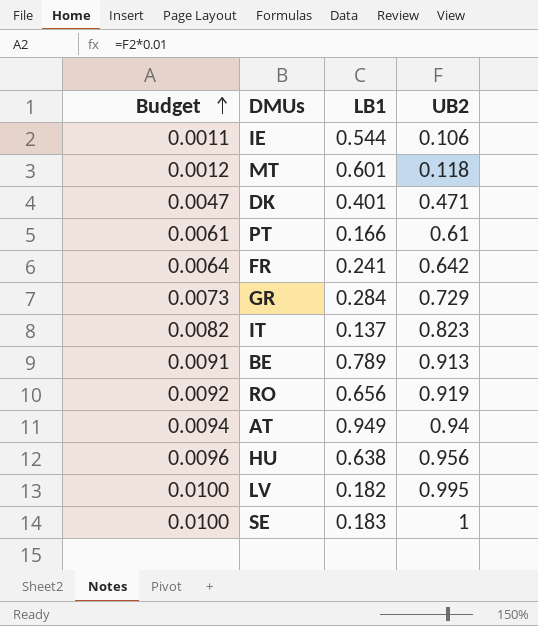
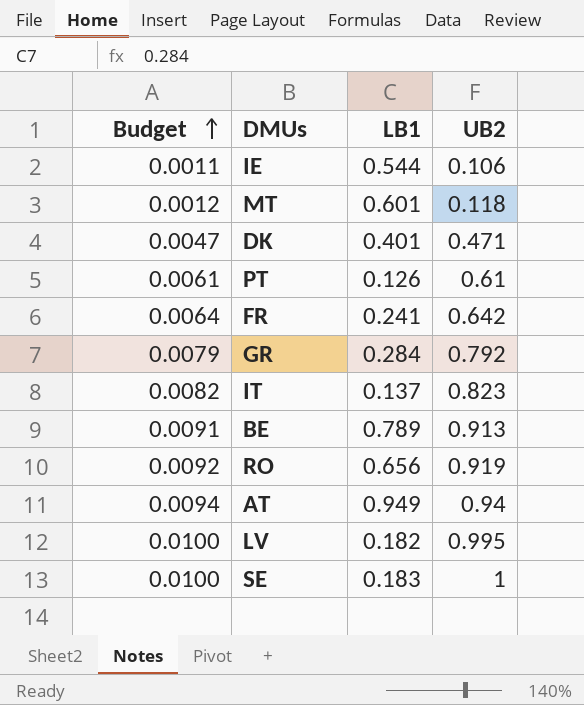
row HU: 0.0096 | 0.638 | 0.956 -> none
PT | LB1: 0.166 -> 0.126
GR | Budget: 0.0073 -> 0.0079
GR | UB2: 0.729 -> 0.792

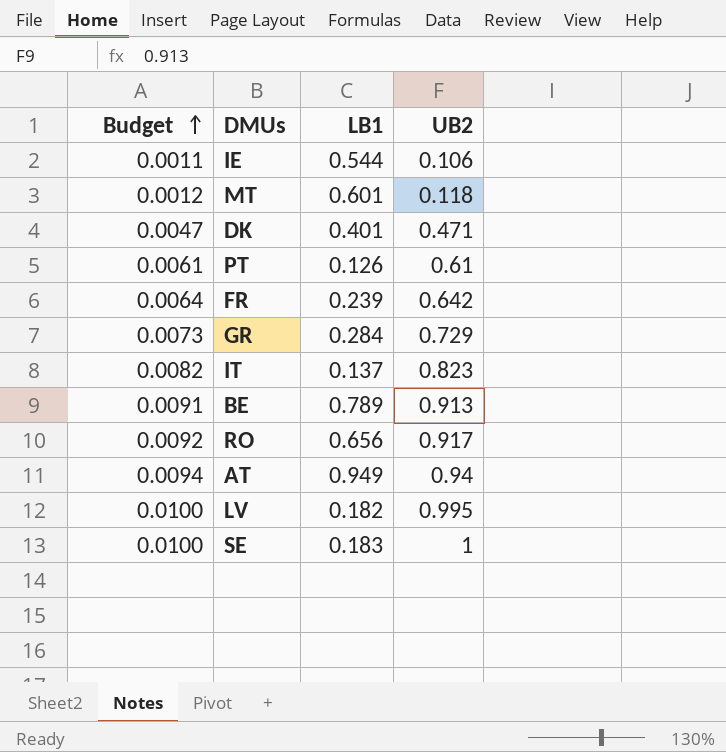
FR | LB1: 0.241 -> 0.239
GR | Budget: 0.0079 -> 0.0073
GR | UB2: 0.792 -> 0.729
RO | UB2: 0.919 -> 0.917

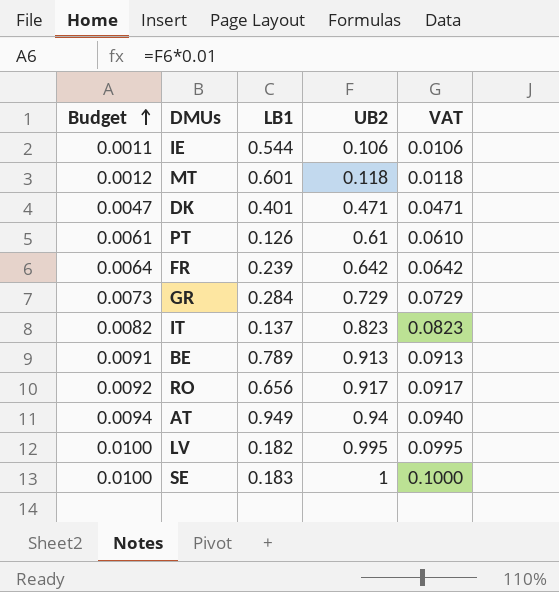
column VAT | formula: none -> [UB2] * 0.1

